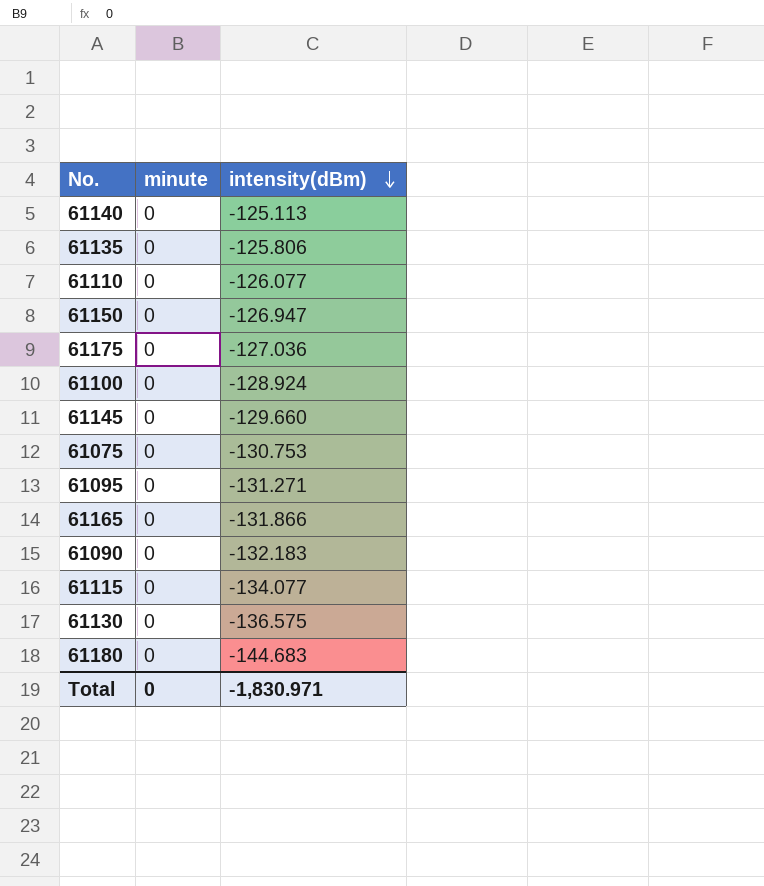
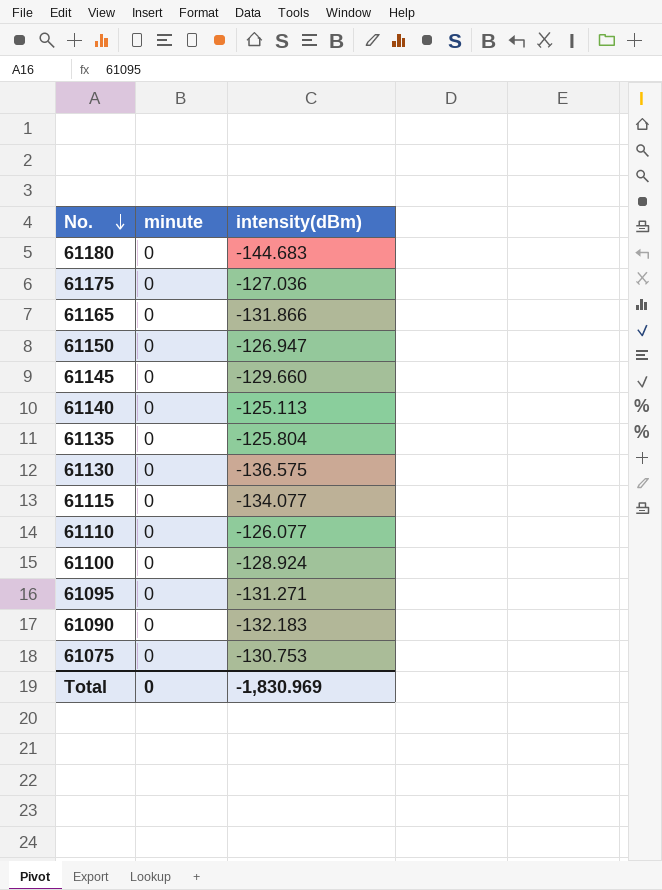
row order: intensity(dBm) descending -> No. descending
61135 | intensity(dBm): -125.806 -> -125.804
Total | intensity(dBm): -1,830.971 -> -1,830.969

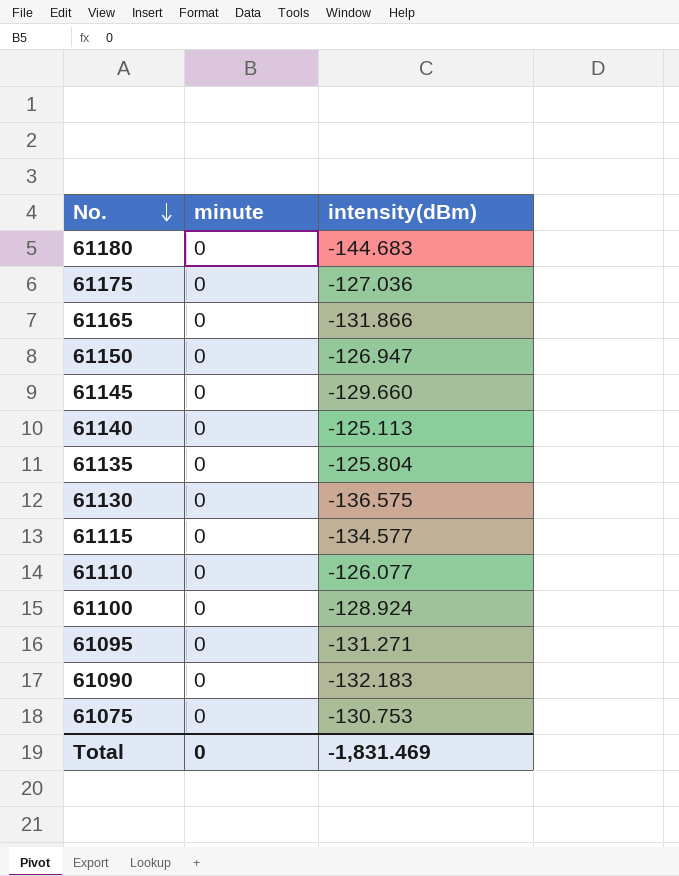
61115 | intensity(dBm): -134.077 -> -134.577
Total | intensity(dBm): -1,830.969 -> -1,831.469

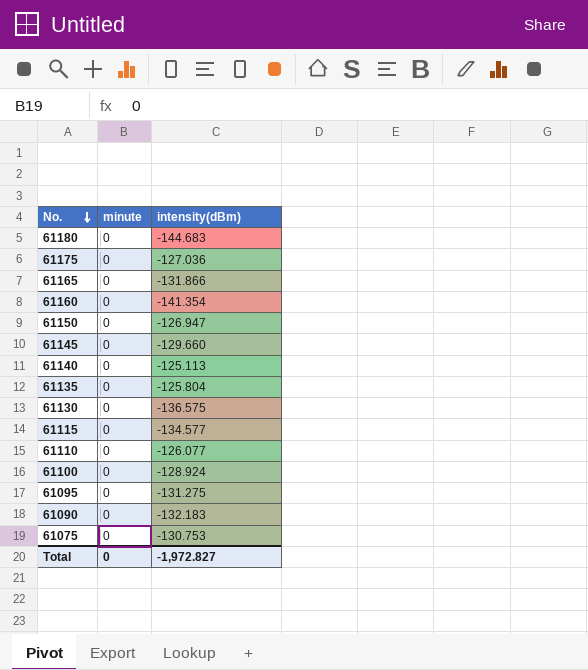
row 61160: none -> 0 | -141.354
61095 | intensity(dBm): -131.271 -> -131.275
Total | intensity(dBm): -1,831.469 -> -1,972.827

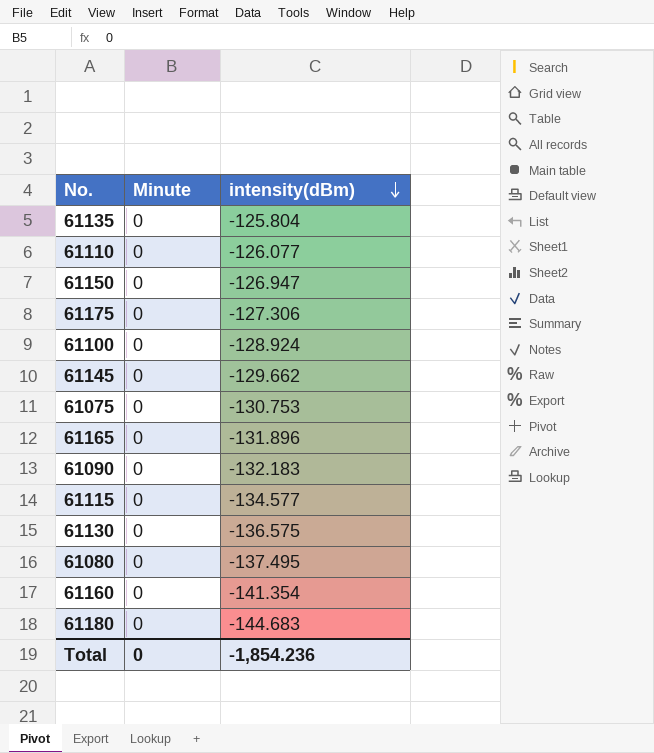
row order: No. descending -> intensity(dBm) descending
column name: minute -> Minute
row 61140: 0 | -125.113 -> none
row 61095: 0 | -131.275 -> none
61175 | intensity(dBm): -127.036 -> -127.306
61145 | intensity(dBm): -129.660 -> -129.662
61165 | intensity(dBm): -131.866 -> -131.896
row 61080: none -> 0 | -137.495
Total | intensity(dBm): -1,972.827 -> -1,854.236

